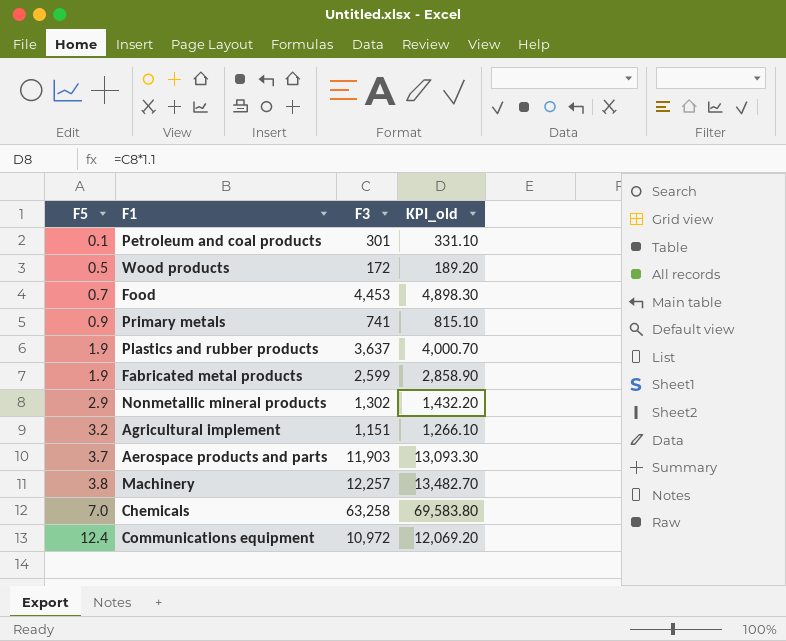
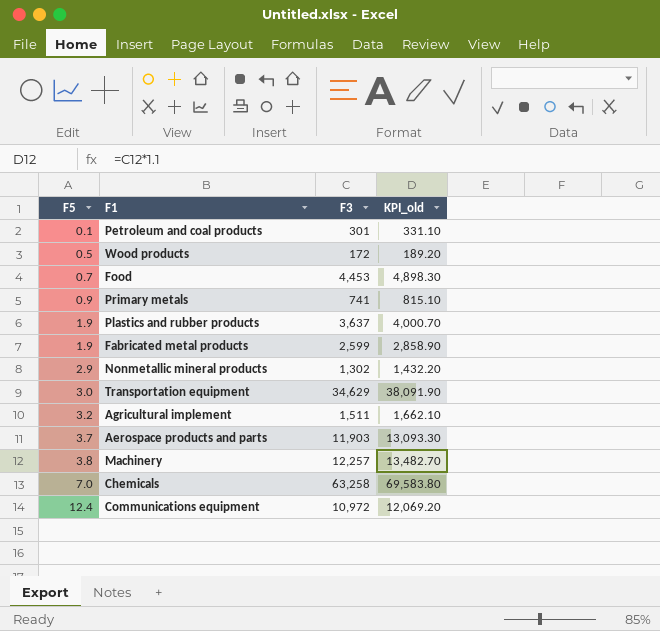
row Transportation equipment: none -> 3.0 | 34,629 | 38,091.90
Agricultural implement | F3: 1,151 -> 1,511
Agricultural implement | KPI_old: 1,266.10 -> 1,662.10

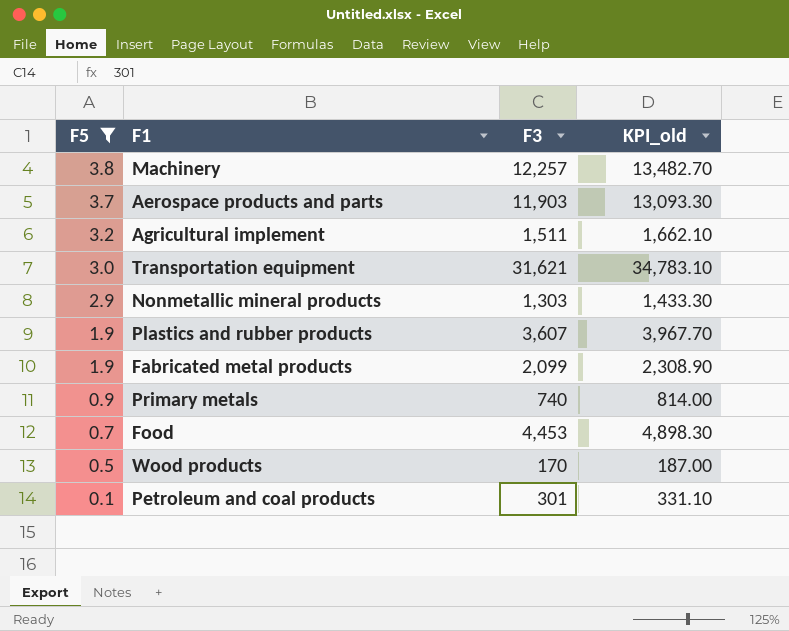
filter: none -> F5 <= 3.8
row order: F5 ascending -> F5 descending
Transportation equipment | F3: 34,629 -> 31,621
Transportation equipment | KPI_old: 38,091.90 -> 34,783.10
Nonmetallic mineral products | F3: 1,302 -> 1,303
Nonmetallic mineral products | KPI_old: 1,432.20 -> 1,433.30
Plastics and rubber products | F3: 3,637 -> 3,607
Plastics and rubber products | KPI_old: 4,000.70 -> 3,967.70
Fabricated metal products | F3: 2,599 -> 2,099
Fabricated metal products | KPI_old: 2,858.90 -> 2,308.90
Primary metals | F3: 741 -> 740
Primary metals | KPI_old: 815.10 -> 814.00
Wood products | F3: 172 -> 170
Wood products | KPI_old: 189.20 -> 187.00

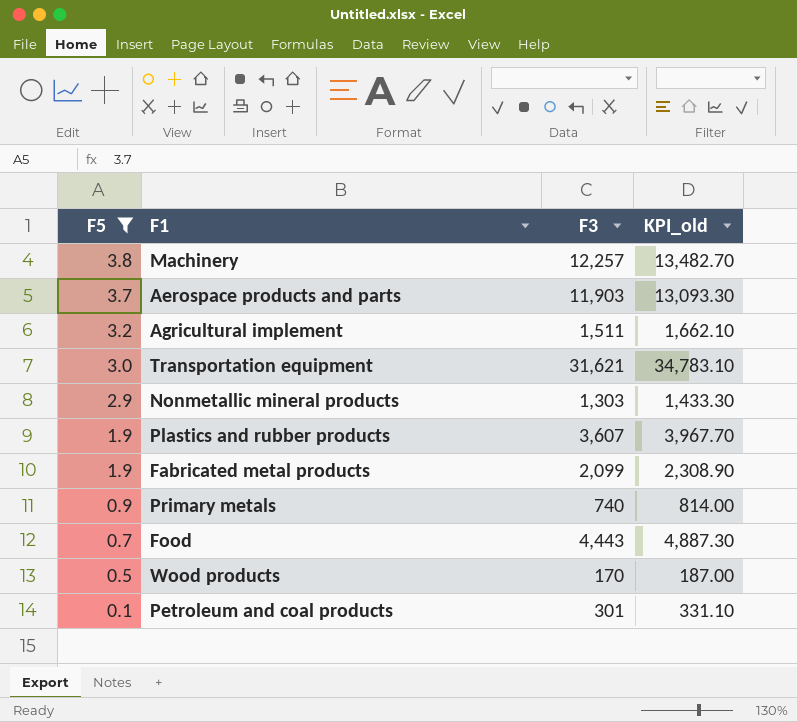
Food | F3: 4,453 -> 4,443
Food | KPI_old: 4,898.30 -> 4,887.30

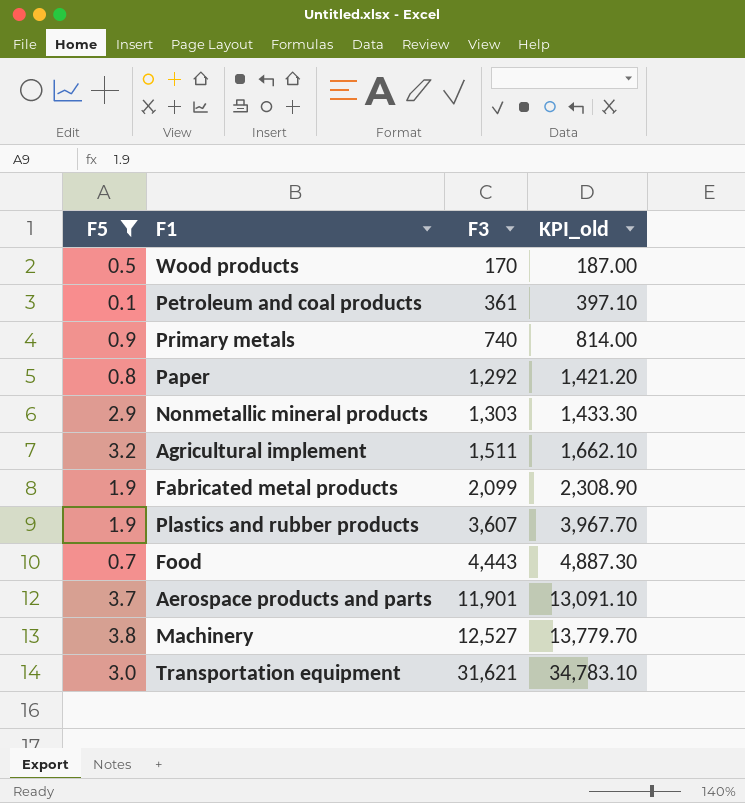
row order: F5 descending -> F3 ascending
Petroleum and coal products | F3: 301 -> 361
Petroleum and coal products | KPI_old: 331.10 -> 397.10
row Paper: none -> 0.8 | 1,292 | 1,421.20
Aerospace products and parts | F3: 11,903 -> 11,901
Aerospace products and parts | KPI_old: 13,093.30 -> 13,091.10
Machinery | F3: 12,257 -> 12,527
Machinery | KPI_old: 13,482.70 -> 13,779.70

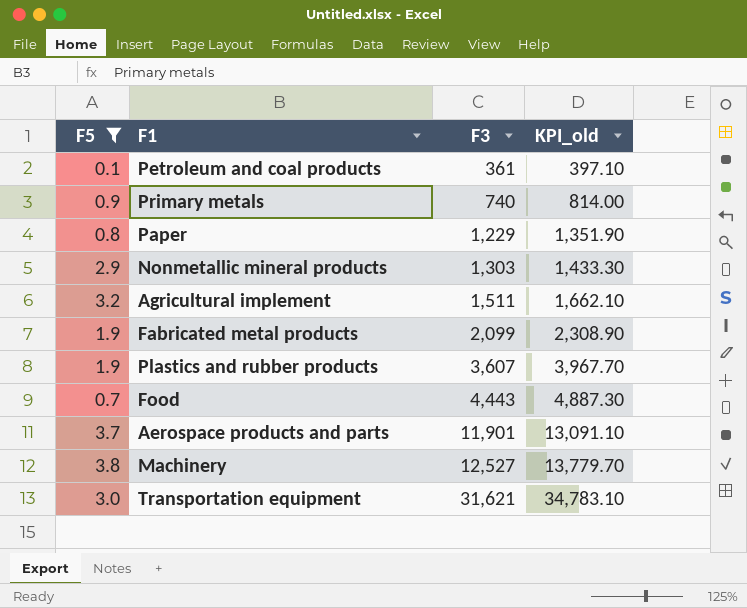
row Wood products: 0.5 | 170 | 187.00 -> none
Paper | F3: 1,292 -> 1,229
Paper | KPI_old: 1,421.20 -> 1,351.90

